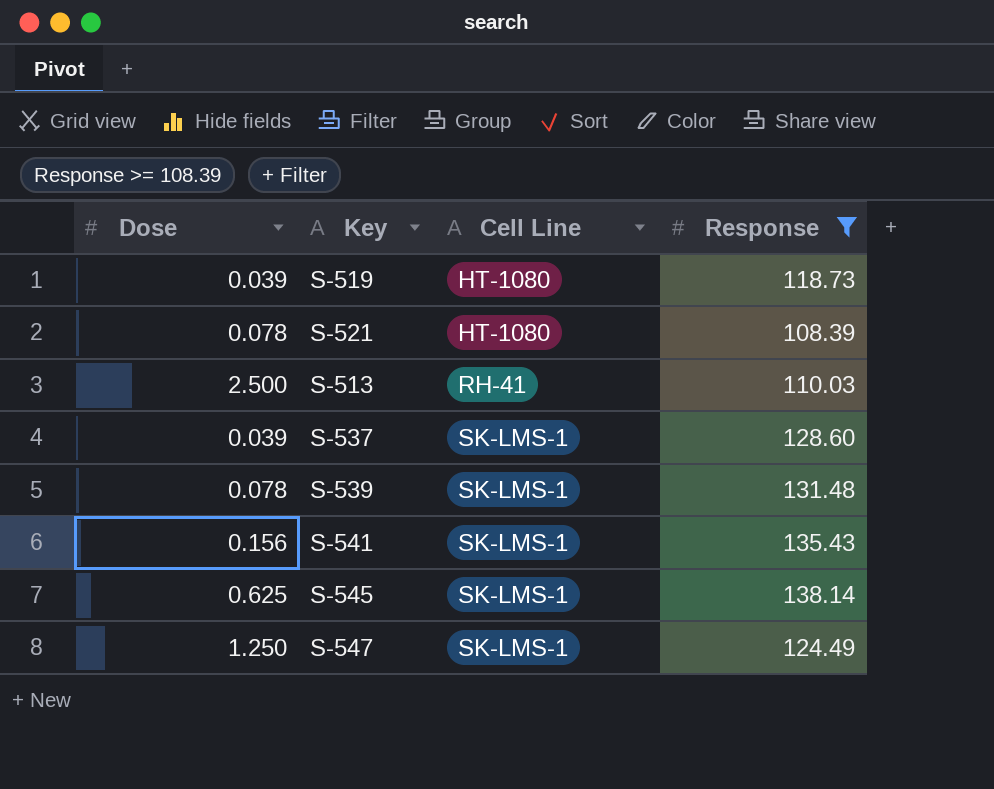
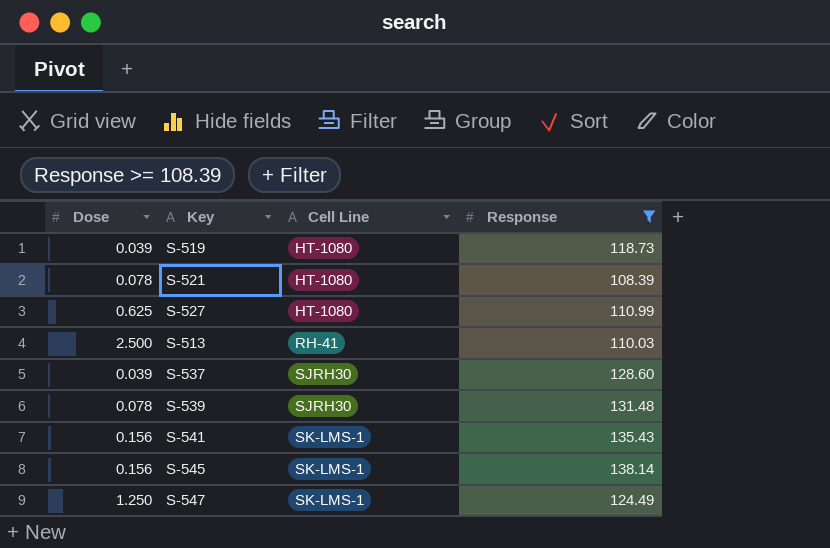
row S-527: none -> 0.625 | HT-1080 | 110.99
S-537 | Cell Line: SK-LMS-1 -> SJRH30
S-539 | Cell Line: SK-LMS-1 -> SJRH30
S-545 | Dose: 0.625 -> 0.156

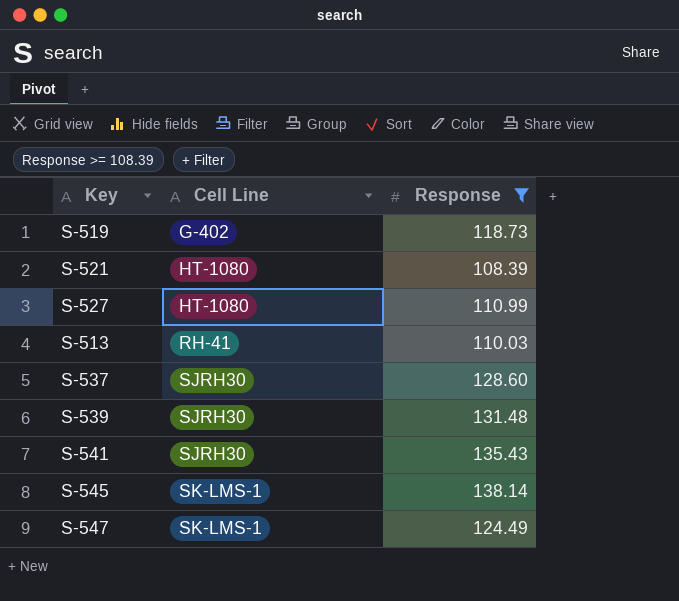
column Dose | position: 1 -> none
S-519 | Cell Line: HT-1080 -> G-402
S-541 | Cell Line: SK-LMS-1 -> SJRH30

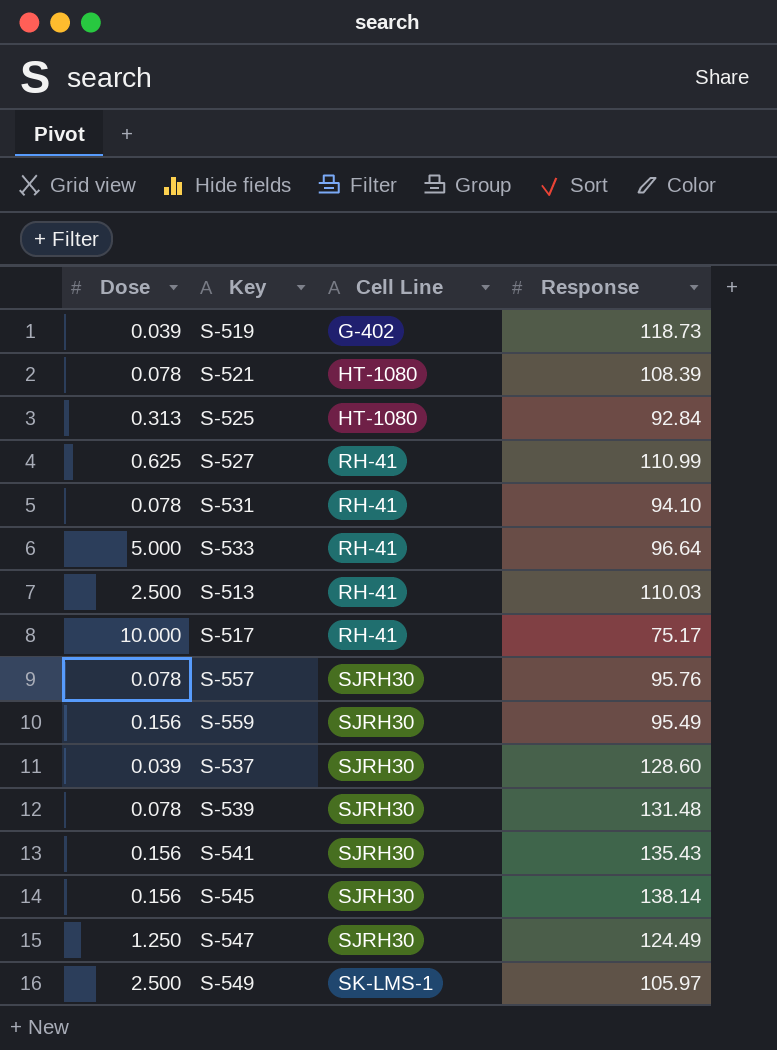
filter: Response >= 108.39 -> none
column Dose | position: none -> 1
S-527 | Cell Line: HT-1080 -> RH-41
S-545 | Cell Line: SK-LMS-1 -> SJRH30
S-547 | Cell Line: SK-LMS-1 -> SJRH30

